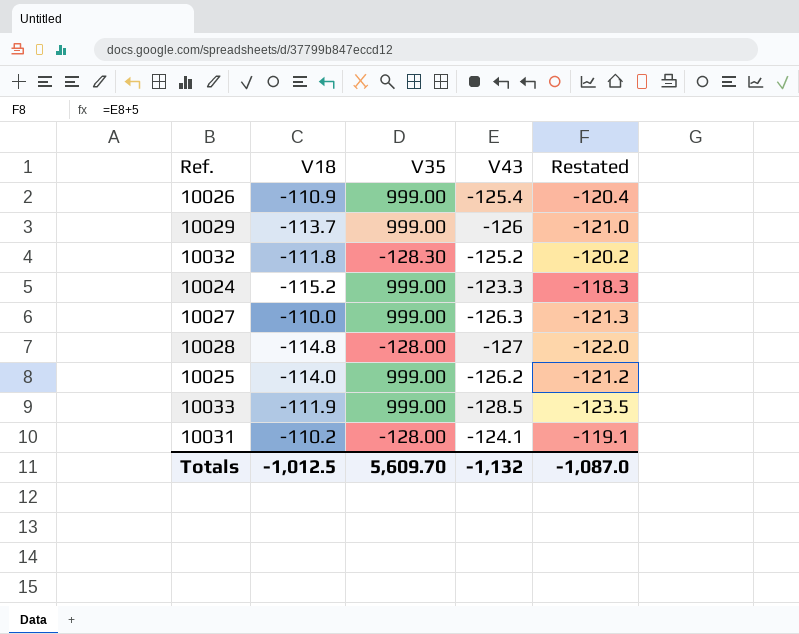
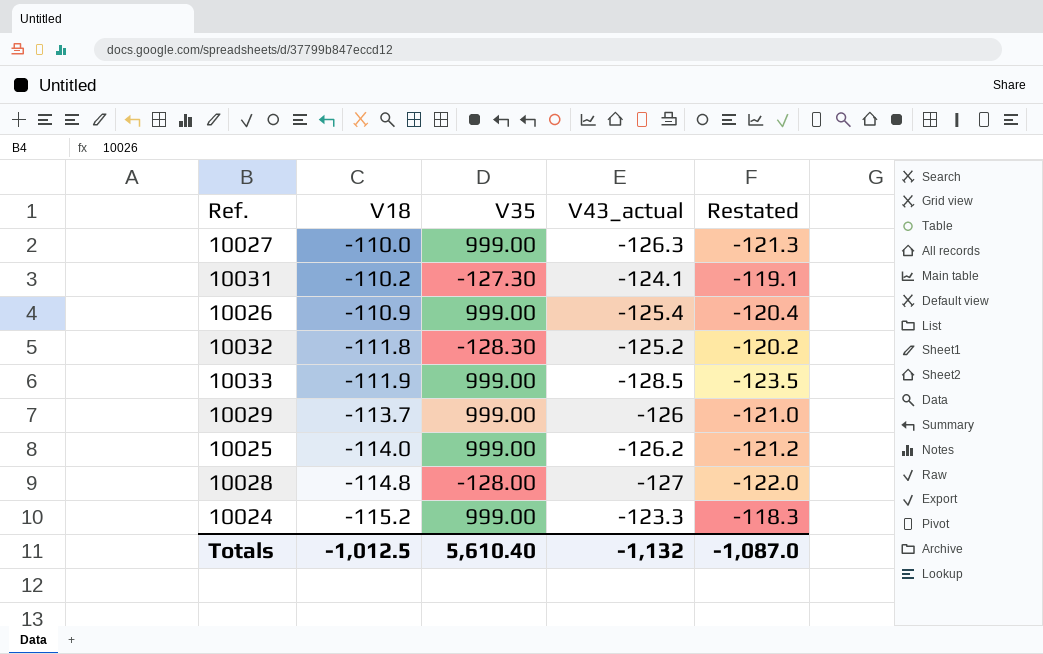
row order: none -> V18 descending
column name: V43 -> V43_actual
10031 | V35: -128.00 -> -127.30
Totals | V35: 5,609.70 -> 5,610.40

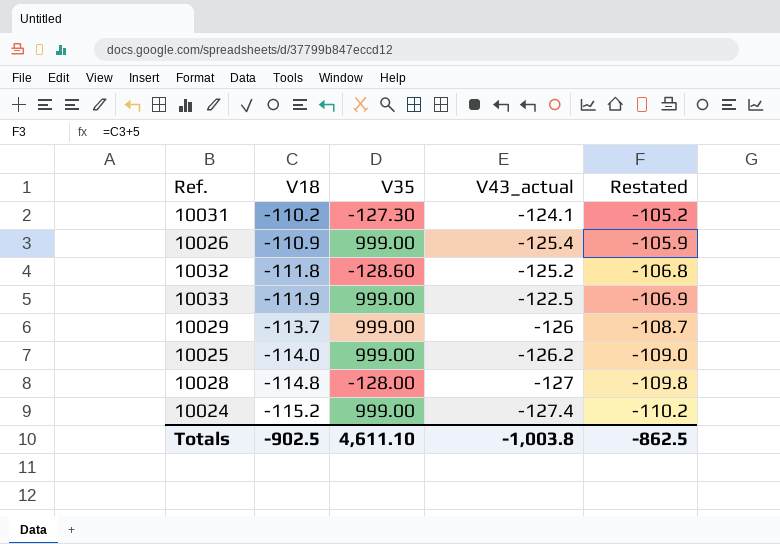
column Restated | formula: [V43_actual] + 5 -> [V18] + 5
row 10027: -110.0 | 999.00 | -126.3 | -121.3 -> none
10032 | V35: -128.30 -> -128.60
10033 | V43_actual: -128.5 -> -122.5
10024 | V43_actual: -123.3 -> -127.4
Totals | V18: -1,012.5 -> -902.5
Totals | V35: 5,610.40 -> 4,611.10
Totals | V43_actual: -1,132 -> -1,003.8
Totals | Restated: -1,087.0 -> -862.5

